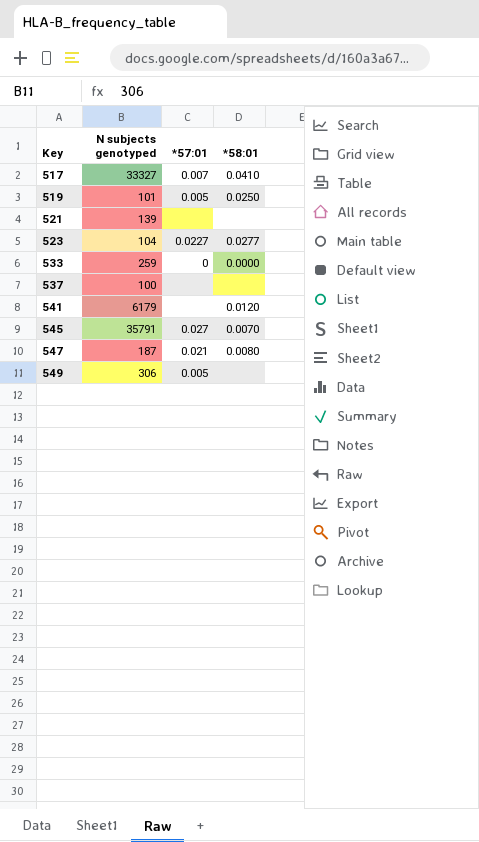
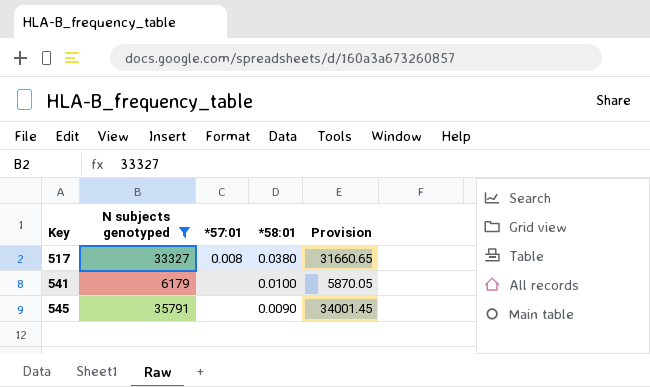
filter: none -> N subjects genotyped >= 6179
column Provision | formula: none -> [N subjects genotyped] * 0.95
517 | *57:01: 0.007 -> 0.008
517 | *58:01: 0.0410 -> 0.0380
541 | *58:01: 0.0120 -> 0.0100
545 | *57:01: 0.027 -> none
545 | *58:01: 0.0070 -> 0.0090

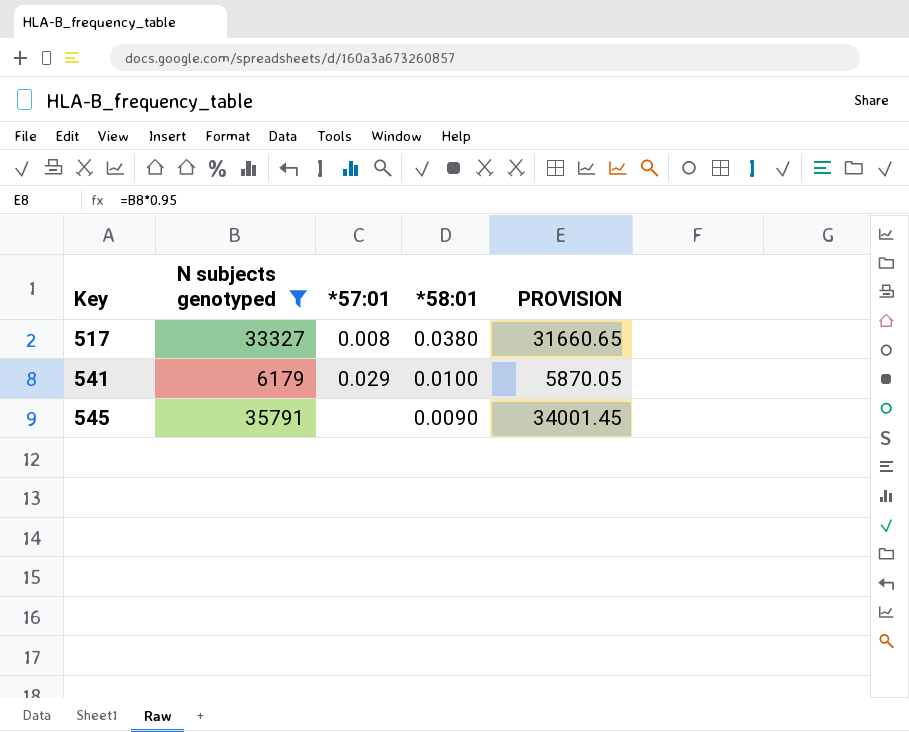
column name: Provision -> PROVISION
541 | *57:01: none -> 0.029

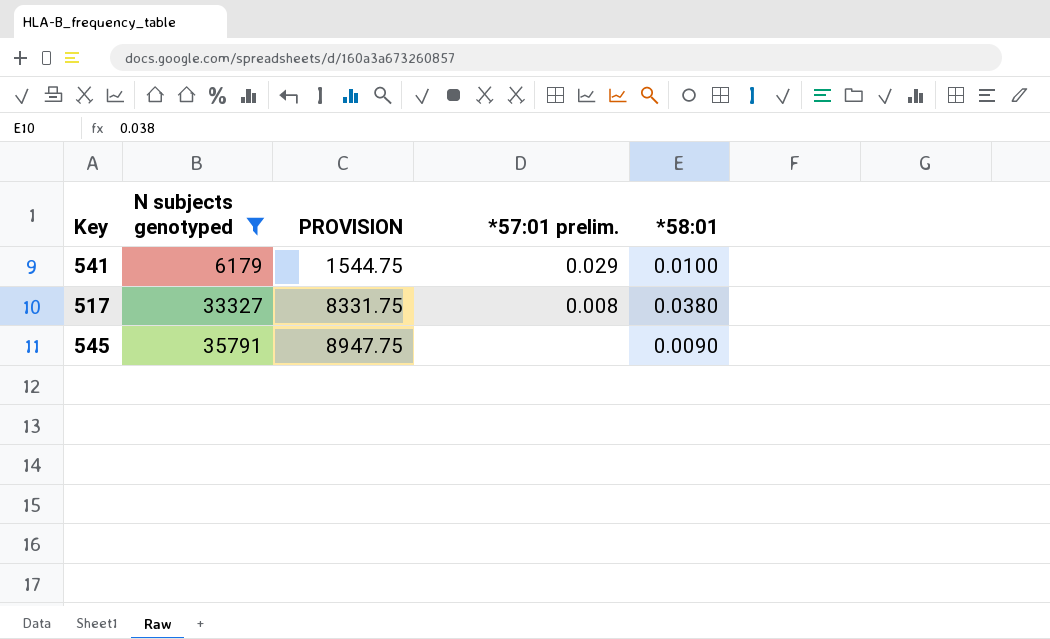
row order: Key ascending -> N subjects genotyped ascending
column PROVISION | formula: [N subjects genotyped] * 0.95 -> [N subjects genotyped] * 0.25
column PROVISION | position: 5 -> 3
column name: *57:01 -> *57:01 prelim.

